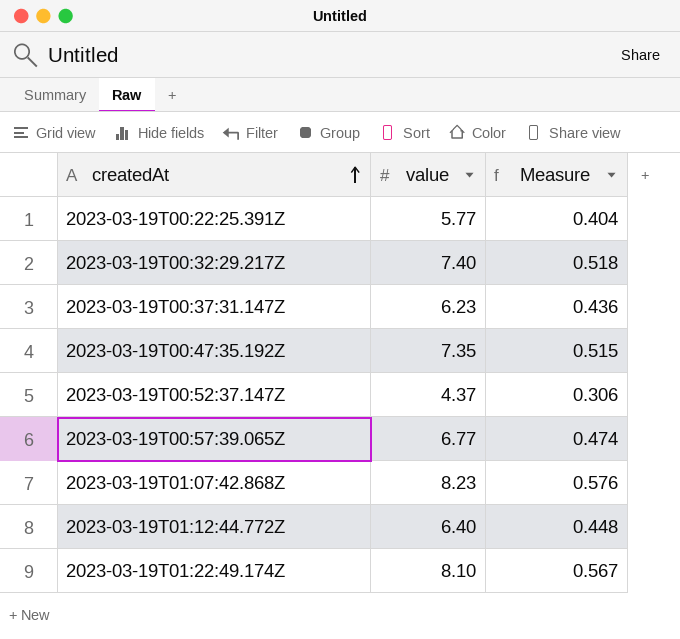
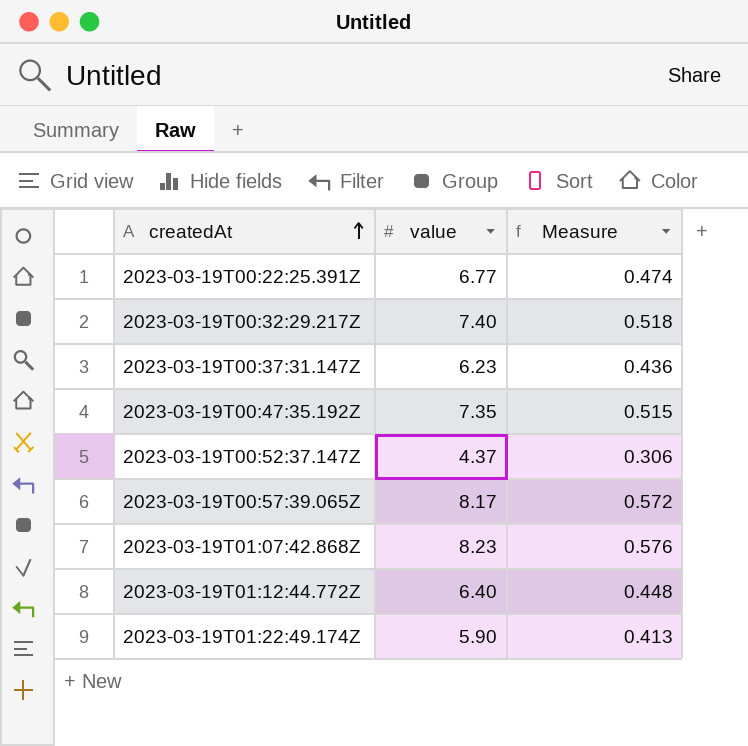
2023-03-19T00:22:25.391Z | value: 5.77 -> 6.77
2023-03-19T00:22:25.391Z | Measure: 0.404 -> 0.474
2023-03-19T00:57:39.065Z | value: 6.77 -> 8.17
2023-03-19T00:57:39.065Z | Measure: 0.474 -> 0.572
2023-03-19T01:22:49.174Z | value: 8.10 -> 5.90
2023-03-19T01:22:49.174Z | Measure: 0.567 -> 0.413

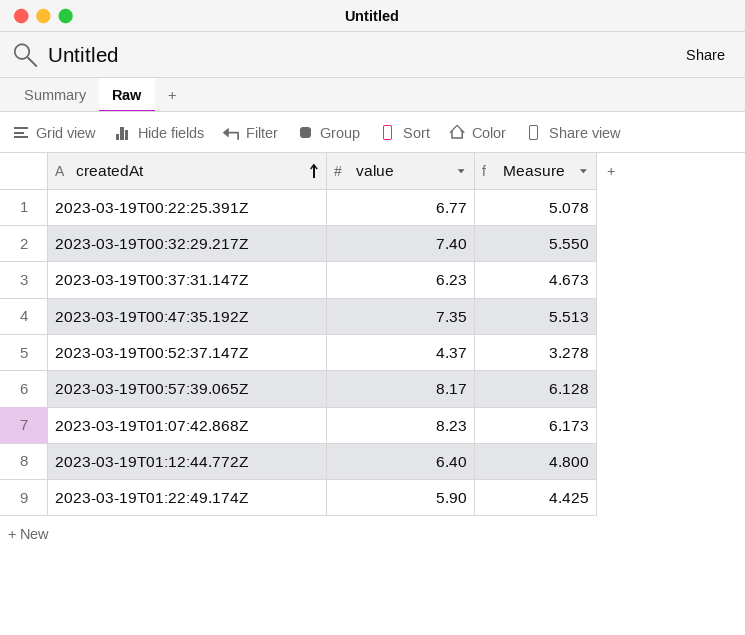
column Measure | formula: [value] * 0.07 -> [value] * 0.75

